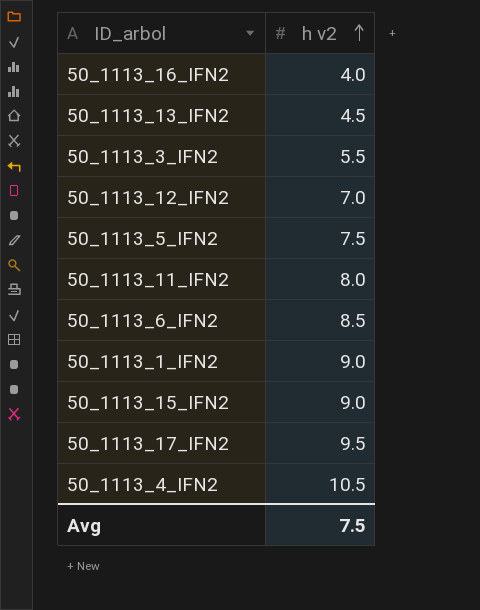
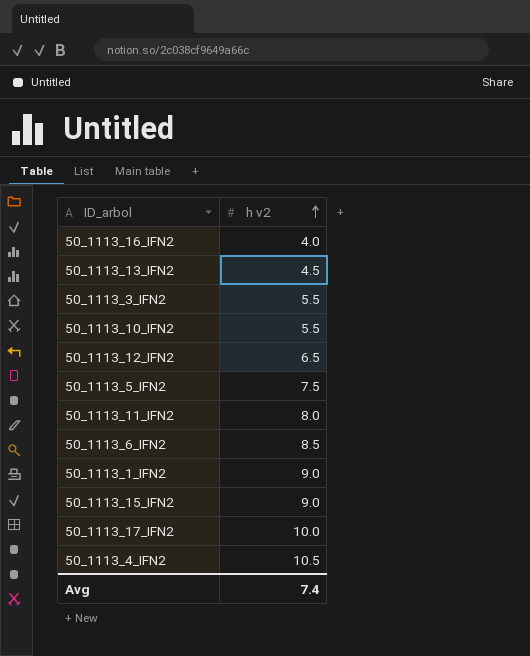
row 50_1113_10_IFN2: none -> 5.5
50_1113_12_IFN2 | h v2: 7.0 -> 6.5
50_1113_17_IFN2 | h v2: 9.5 -> 10.0
Avg | h v2: 7.5 -> 7.4

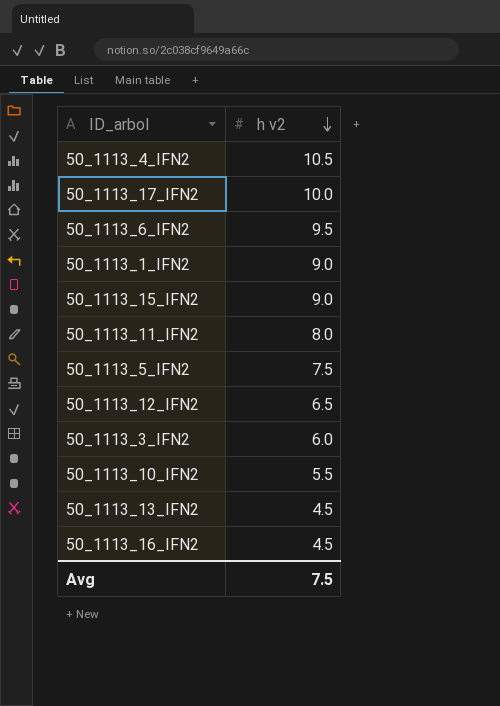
row order: h v2 ascending -> h v2 descending
50_1113_6_IFN2 | h v2: 8.5 -> 9.5
50_1113_3_IFN2 | h v2: 5.5 -> 6.0
50_1113_16_IFN2 | h v2: 4.0 -> 4.5
Avg | h v2: 7.4 -> 7.5

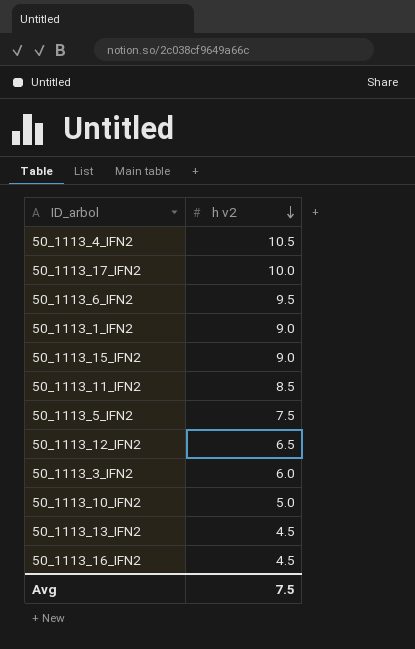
50_1113_11_IFN2 | h v2: 8.0 -> 8.5
50_1113_10_IFN2 | h v2: 5.5 -> 5.0

